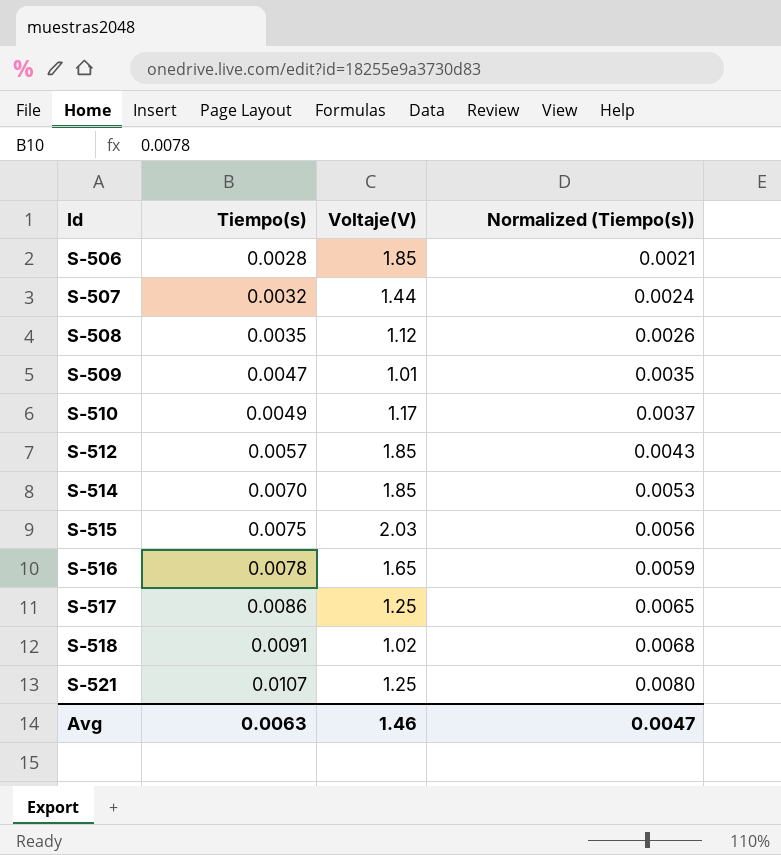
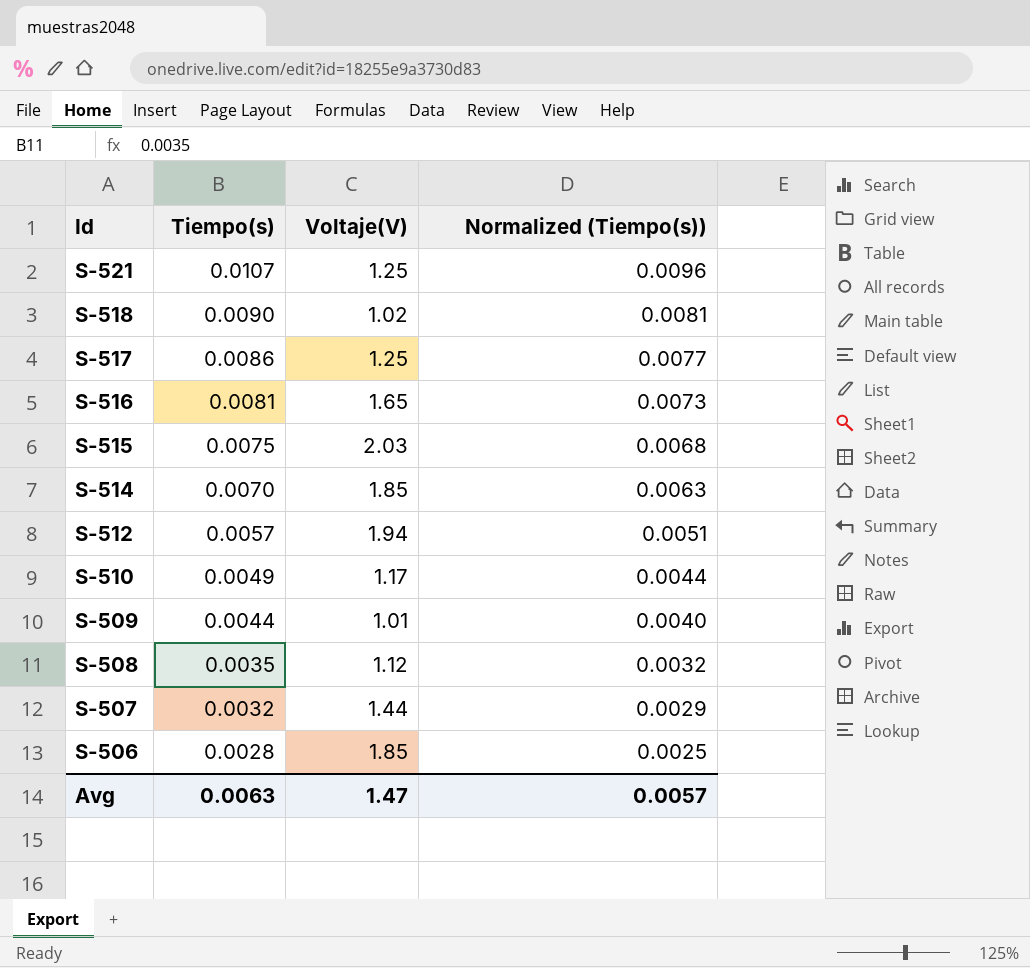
row order: Id ascending -> Id descending
column Normalized (Tiempo(s)) | formula: [Tiempo(s)] * 0.75 -> [Tiempo(s)] * 0.9
S-518 | Tiempo(s): 0.0091 -> 0.0090
S-516 | Tiempo(s): 0.0078 -> 0.0081
S-512 | Voltaje(V): 1.85 -> 1.94
S-509 | Tiempo(s): 0.0047 -> 0.0044
Avg | Voltaje(V): 1.46 -> 1.47
Avg | Normalized (Tiempo(s)): 0.0047 -> 0.0057

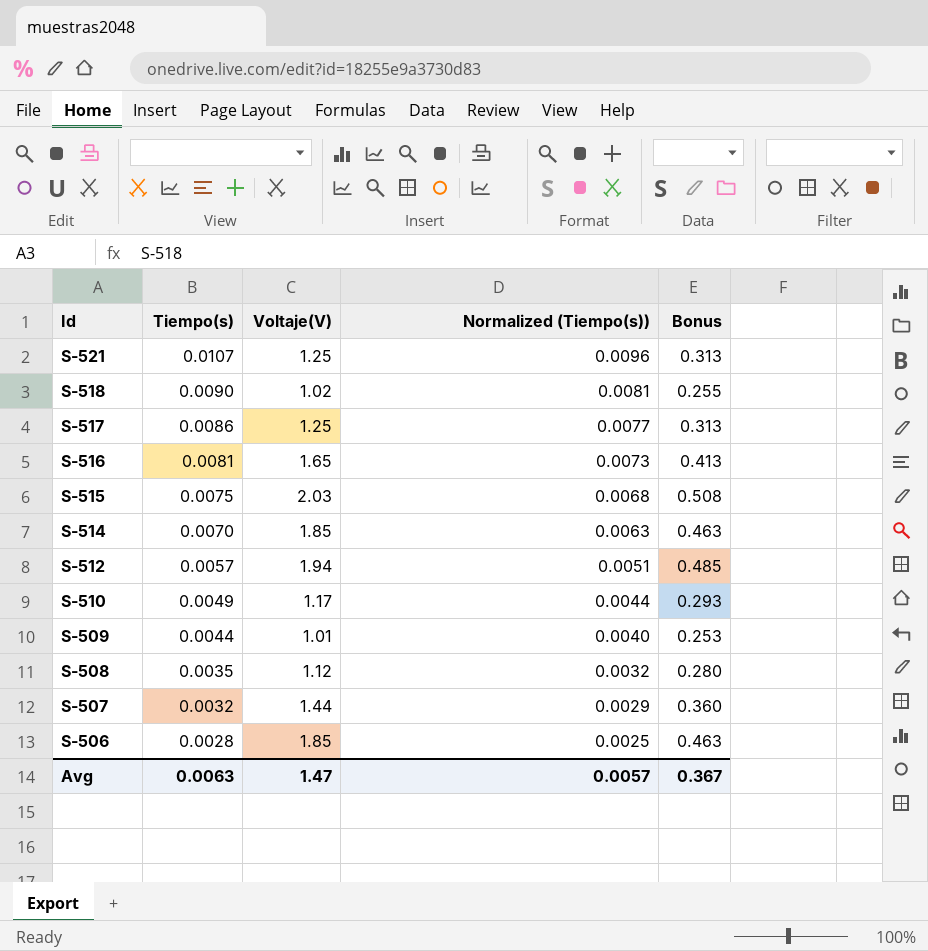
column Bonus | formula: none -> [Voltaje(V)] * 0.25

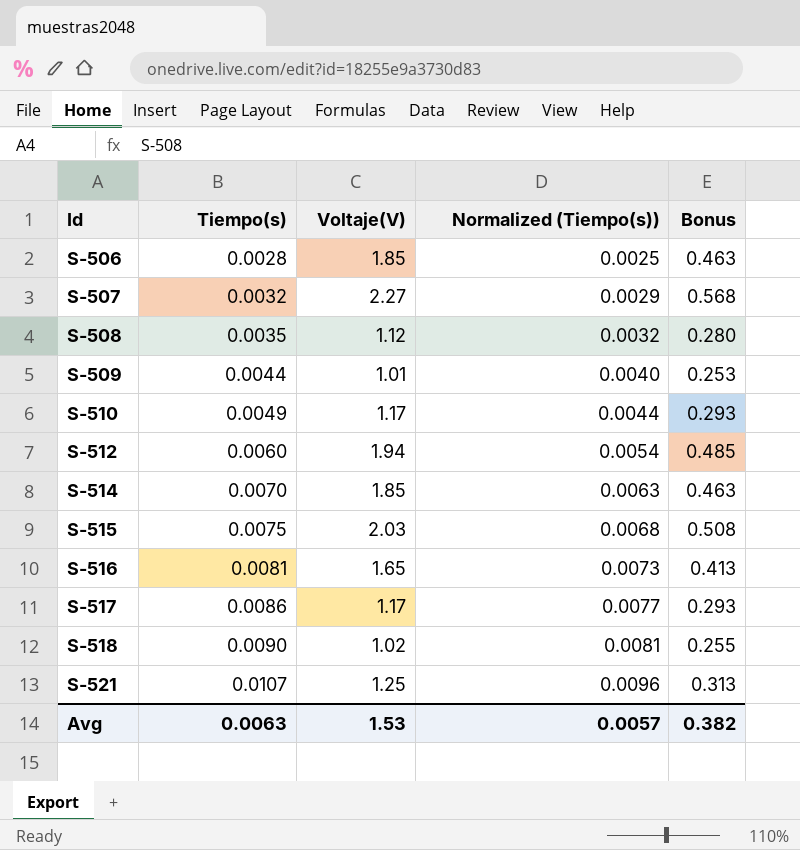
row order: Id descending -> Id ascending
S-507 | Voltaje(V): 1.44 -> 2.27
S-507 | Bonus: 0.360 -> 0.568
S-512 | Tiempo(s): 0.0057 -> 0.0060
S-512 | Normalized (Tiempo(s)): 0.0051 -> 0.0054
S-517 | Voltaje(V): 1.25 -> 1.17
S-517 | Bonus: 0.313 -> 0.293
Avg | Voltaje(V): 1.47 -> 1.53
Avg | Bonus: 0.367 -> 0.382

